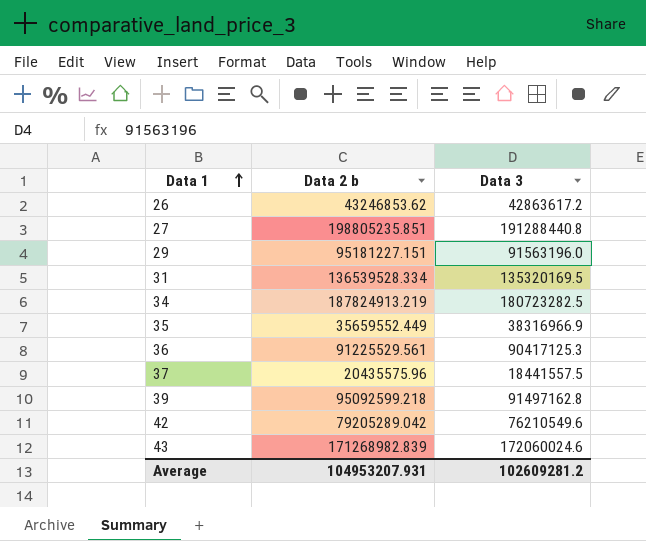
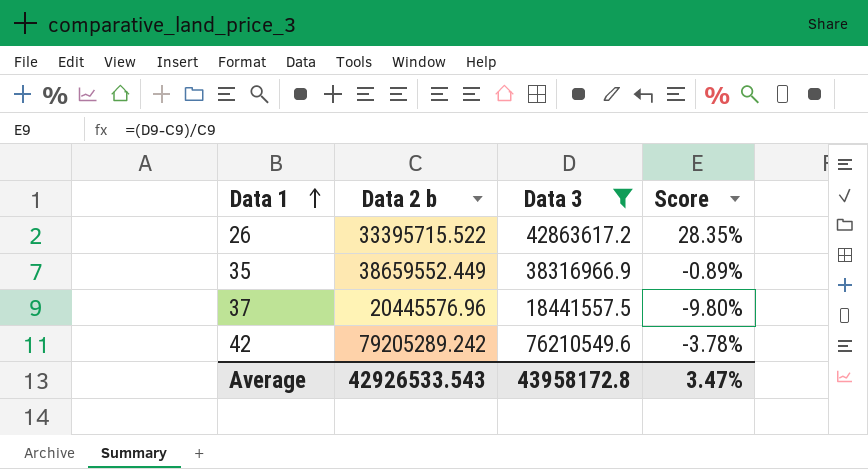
filter: none -> Data 3 <= 76210549.6
column Score | formula: none -> ([Data 3] - [Data 2 b]) / [Data 2 b]
26 | Data 2 b: 43246853.62 -> 33395715.522
35 | Data 2 b: 35659552.449 -> 38659552.449
37 | Data 2 b: 20435575.96 -> 20445576.96
42 | Data 2 b: 79205289.042 -> 79205289.242
Average | Data 2 b: 104953207.931 -> 42926533.543
Average | Data 3: 102609281.2 -> 43958172.8

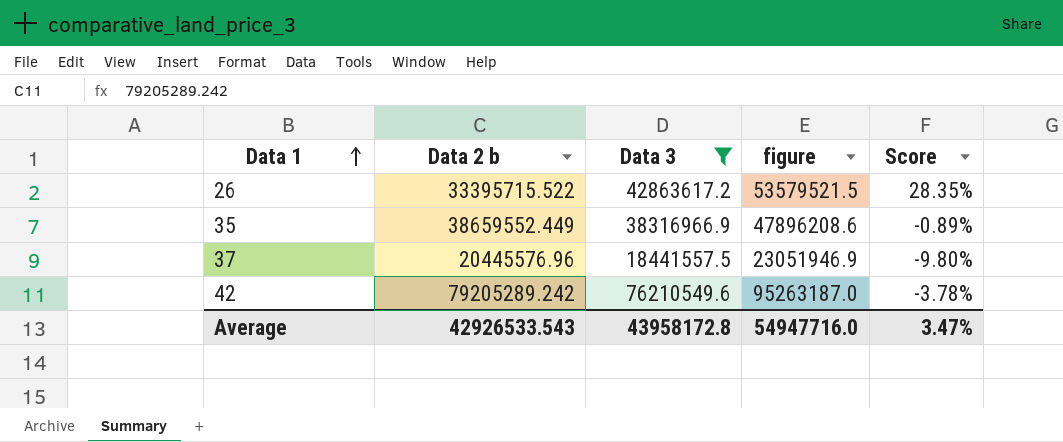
column figure | formula: none -> [Data 3] * 1.25

